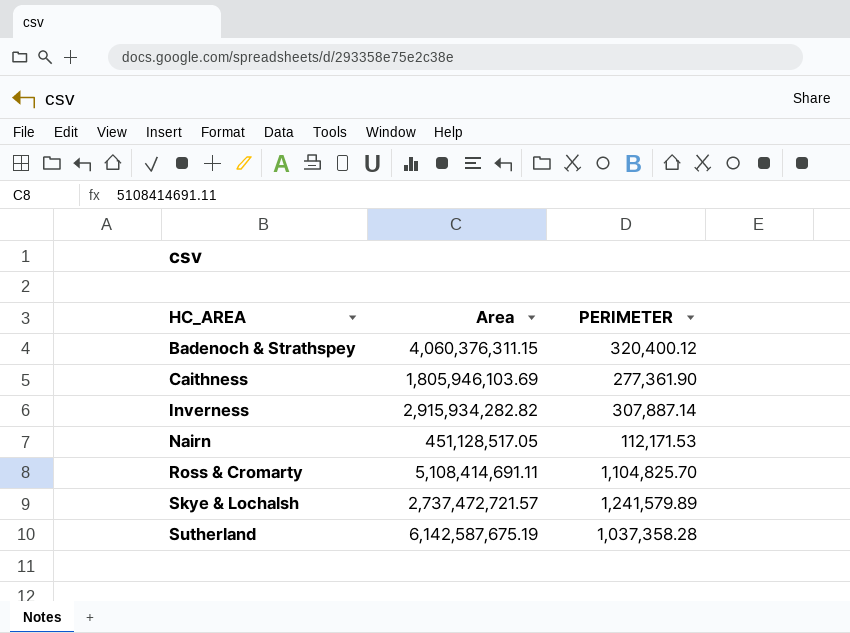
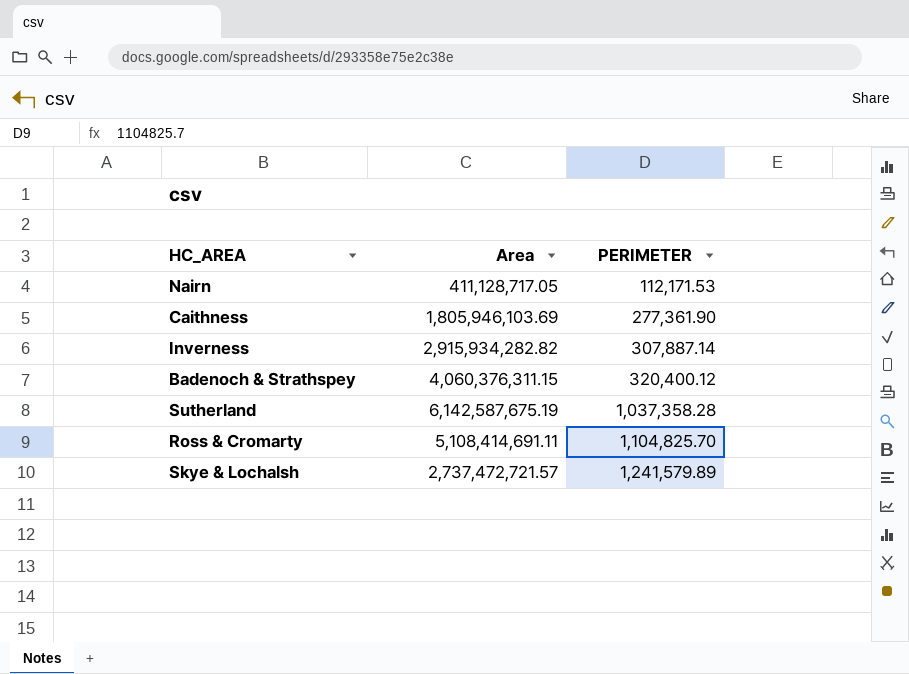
row order: HC_AREA ascending -> PERIMETER ascending
Nairn | Area: 451,128,517.05 -> 411,128,717.05

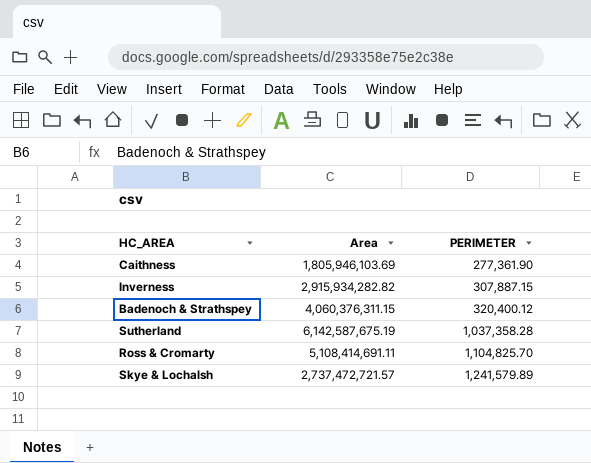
row Nairn: 411,128,717.05 | 112,171.53 -> none
Inverness | PERIMETER: 307,887.14 -> 307,887.15

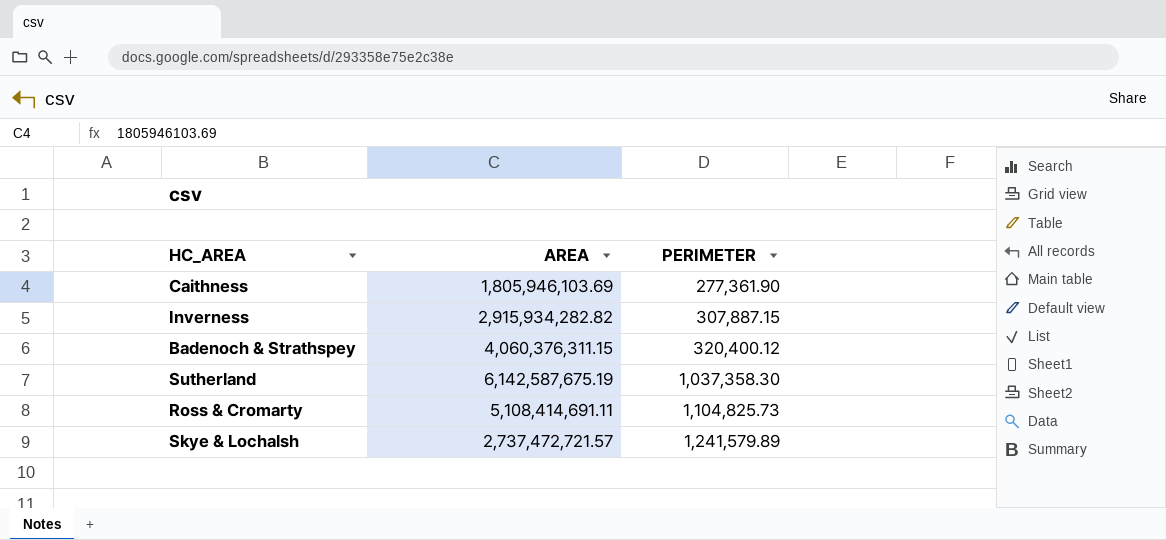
column name: Area -> AREA
Sutherland | PERIMETER: 1,037,358.28 -> 1,037,358.30
Ross & Cromarty | PERIMETER: 1,104,825.70 -> 1,104,825.73

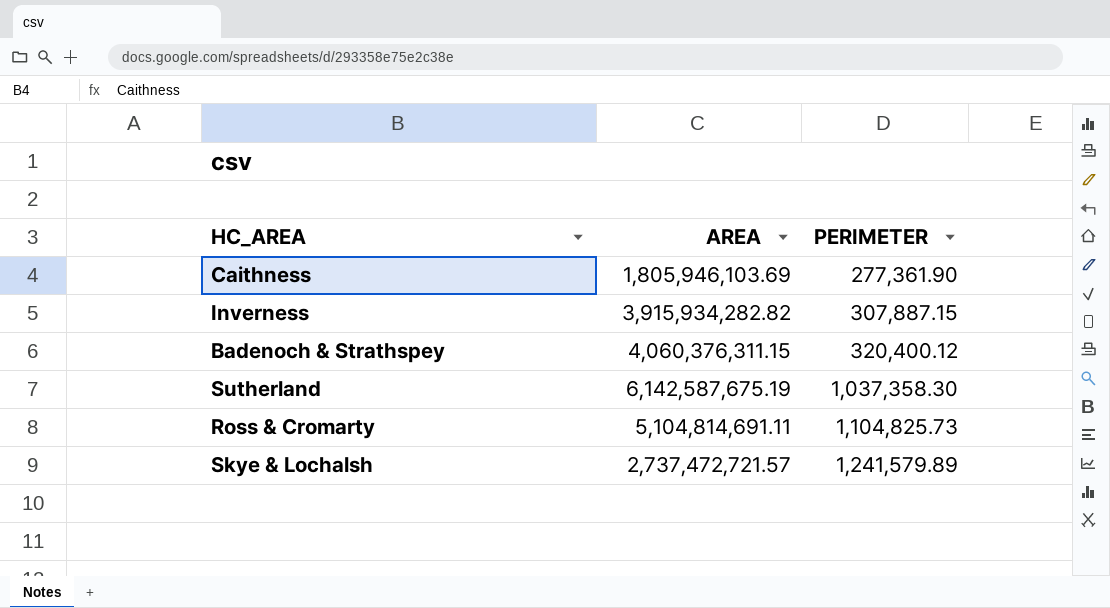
Inverness | AREA: 2,915,934,282.82 -> 3,915,934,282.82
Ross & Cromarty | AREA: 5,108,414,691.11 -> 5,104,814,691.11

